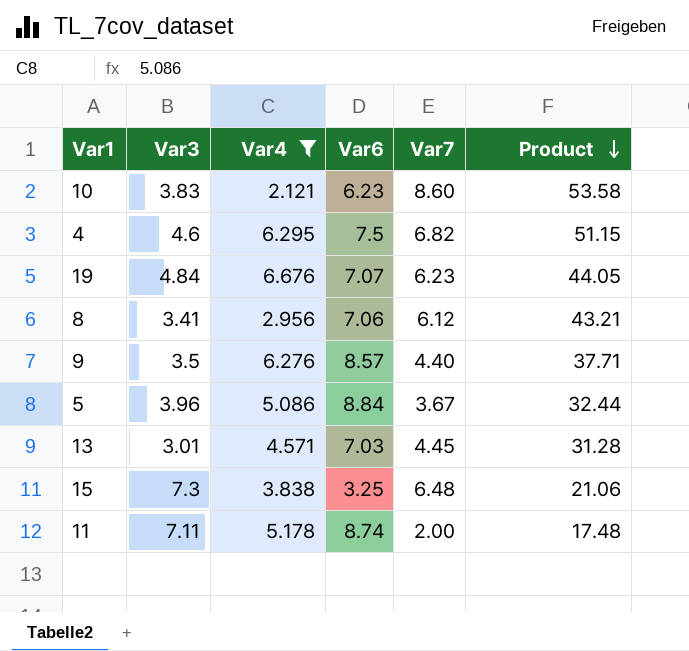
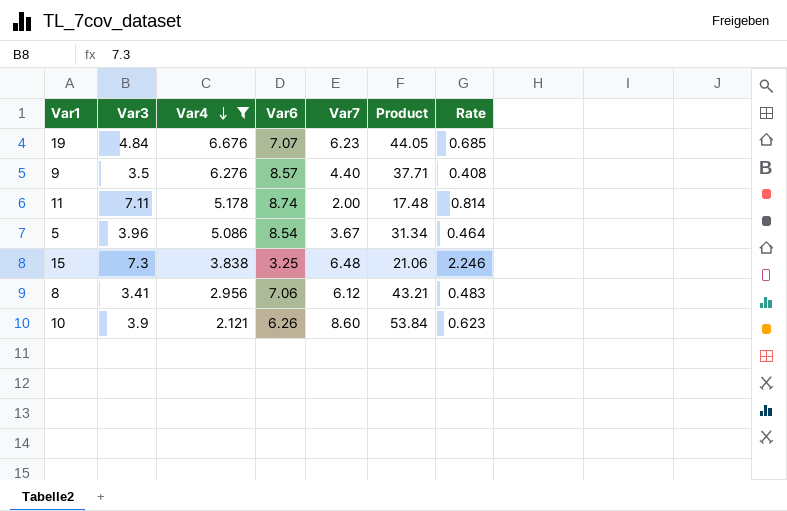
row order: Product descending -> Var4 descending
column Rate | formula: none -> [Var3] / [Var6]
row 4: 4.6 | 6.295 | 7.5 | 6.82 | 51.15 -> none
row 13: 3.01 | 4.571 | 7.03 | 4.45 | 31.28 -> none
5 | Var6: 8.84 -> 8.54
5 | Product: 32.44 -> 31.34
10 | Var3: 3.83 -> 3.9
10 | Var6: 6.23 -> 6.26
10 | Product: 53.58 -> 53.84

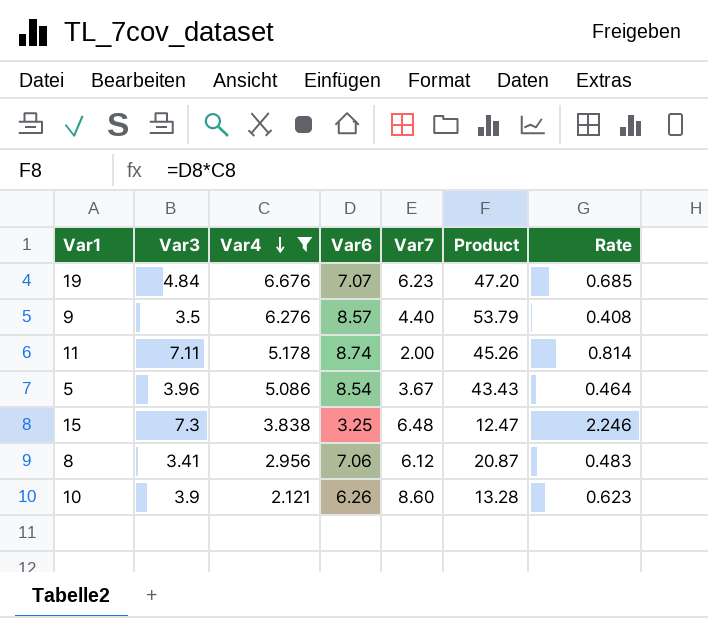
column Product | formula: [Var6] * [Var7] -> [Var4] * [Var6]

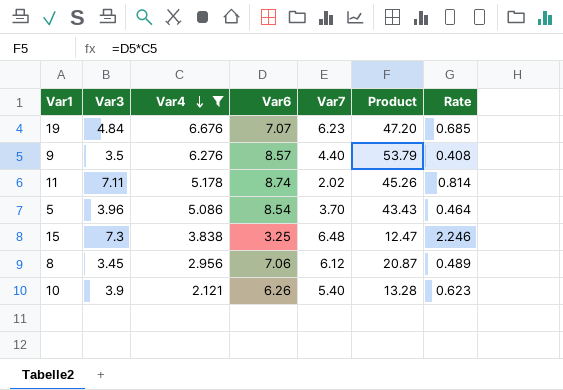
11 | Var7: 2.00 -> 2.02
5 | Var7: 3.67 -> 3.70
8 | Var3: 3.41 -> 3.45
8 | Rate: 0.483 -> 0.489
10 | Var7: 8.60 -> 5.40

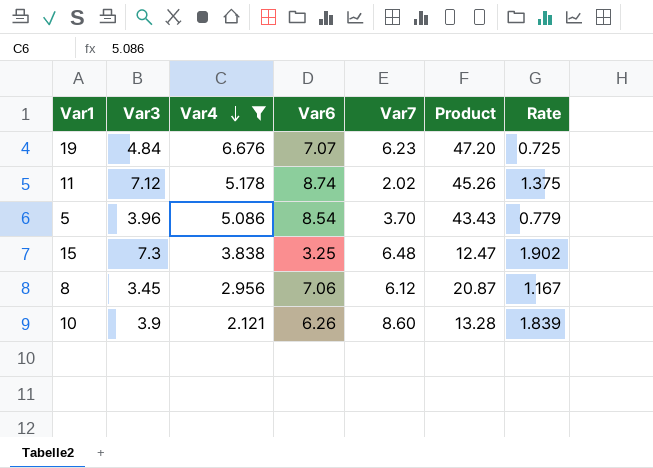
column Rate | formula: [Var3] / [Var6] -> [Var3] / [Var4]
row 9: 3.5 | 6.276 | 8.57 | 4.40 | 53.79 | 0.408 -> none
11 | Var3: 7.11 -> 7.12
10 | Var7: 5.40 -> 8.60

